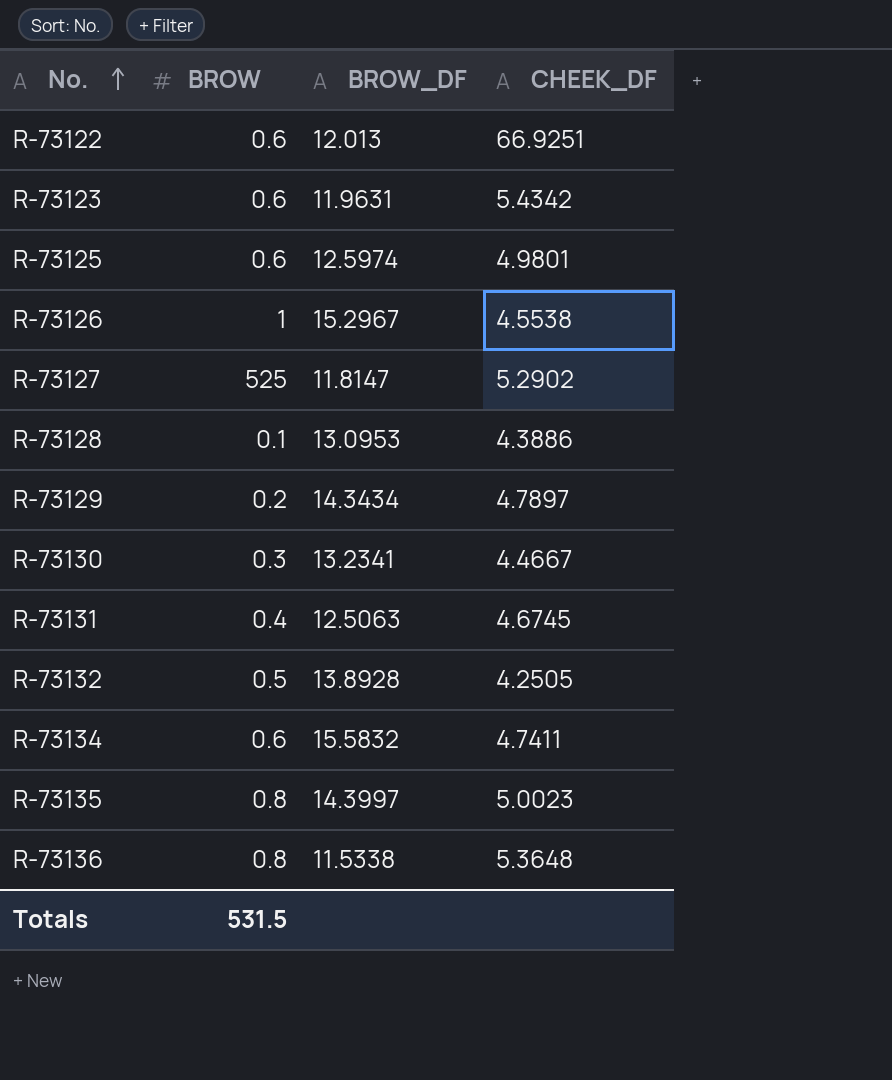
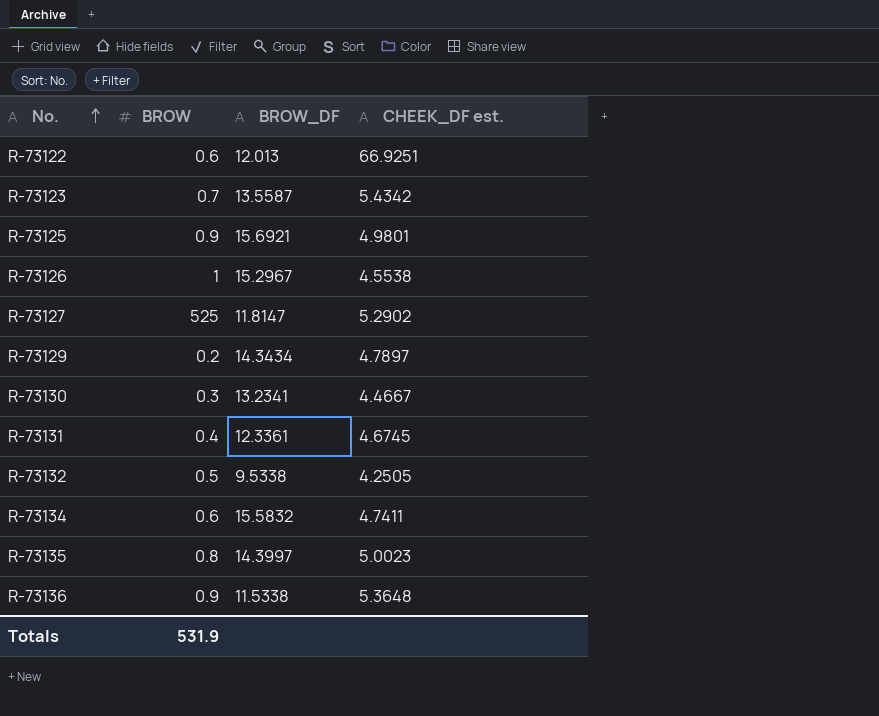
column name: CHEEK_DF -> CHEEK_DF est.
row R-73128: 0.1 | 13.0953 | 4.3886 -> none
R-73123 | BROW: 0.6 -> 0.7
R-73123 | BROW_DF: 11.9631 -> 13.5587
R-73125 | BROW: 0.6 -> 0.9
R-73125 | BROW_DF: 12.5974 -> 15.6921
R-73131 | BROW_DF: 12.5063 -> 12.3361
R-73132 | BROW_DF: 13.8928 -> 9.5338
R-73136 | BROW: 0.8 -> 0.9
Totals | BROW: 531.5 -> 531.9

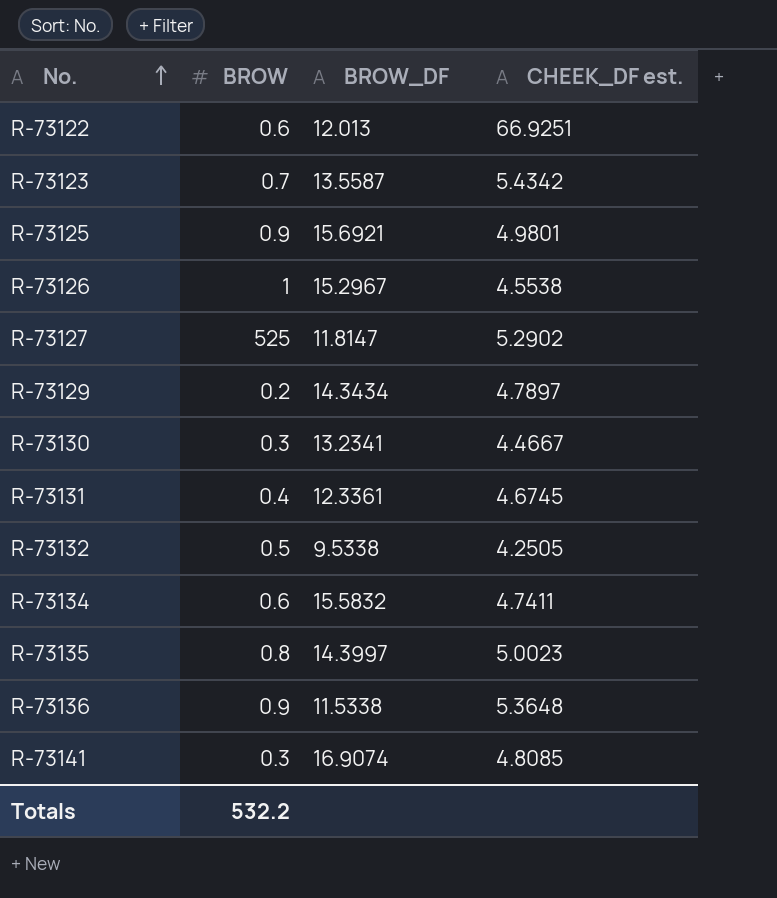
row R-73141: none -> 0.3 | 16.9074 | 4.8085
Totals | BROW: 531.9 -> 532.2

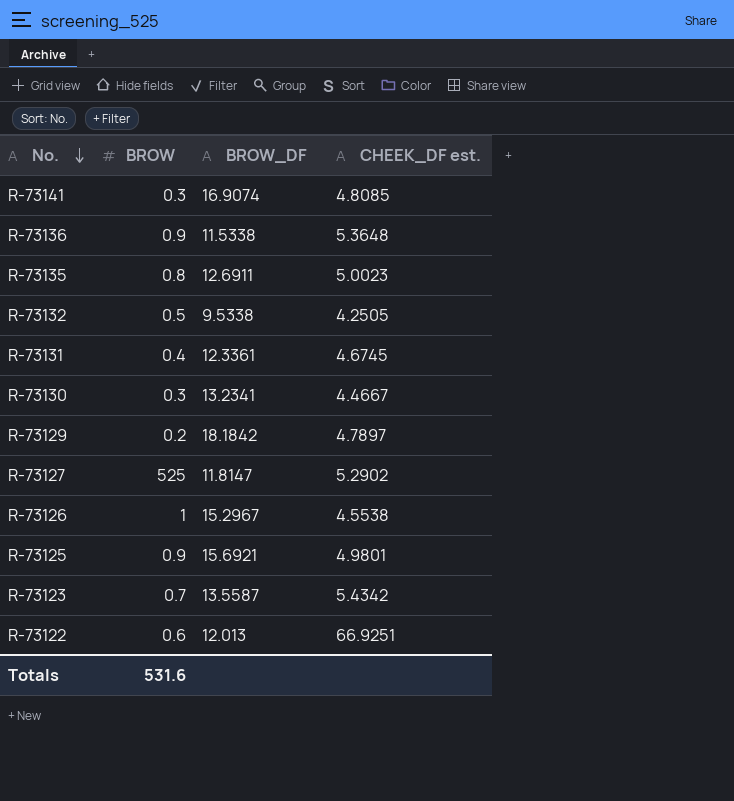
row order: No. ascending -> No. descending
row R-73134: 0.6 | 15.5832 | 4.7411 -> none
R-73135 | BROW_DF: 14.3997 -> 12.6911
R-73129 | BROW_DF: 14.3434 -> 18.1842
Totals | BROW: 532.2 -> 531.6

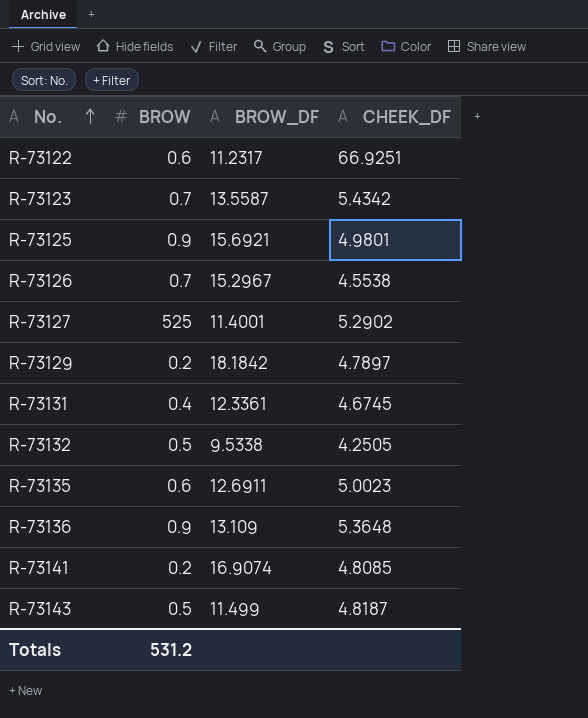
row order: No. descending -> No. ascending
column name: CHEEK_DF est. -> CHEEK_DF
row R-73130: 0.3 | 13.2341 | 4.4667 -> none
R-73122 | BROW_DF: 12.013 -> 11.2317
R-73126 | BROW: 1 -> 0.7
R-73127 | BROW_DF: 11.8147 -> 11.4001
R-73135 | BROW: 0.8 -> 0.6
R-73136 | BROW_DF: 11.5338 -> 13.109
R-73141 | BROW: 0.3 -> 0.2
row R-73143: none -> 0.5 | 11.499 | 4.8187
Totals | BROW: 531.6 -> 531.2

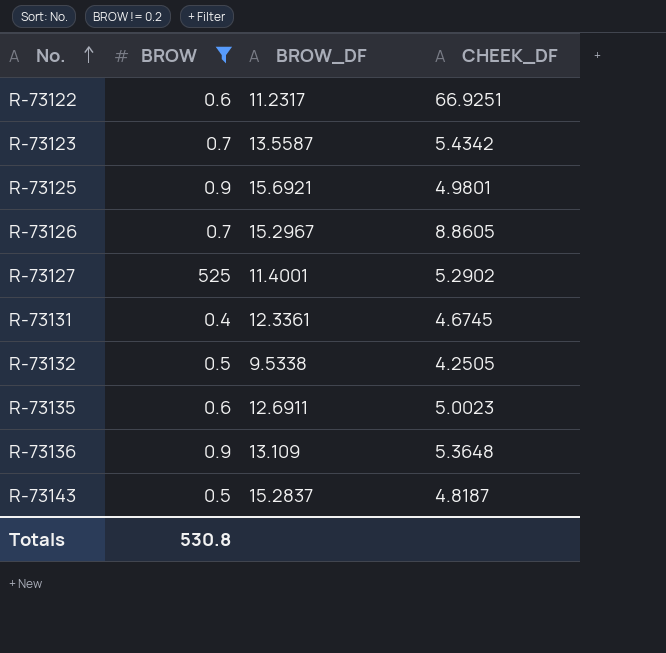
filter: none -> BROW != 0.2
R-73126 | CHEEK_DF: 4.5538 -> 8.8605
R-73143 | BROW_DF: 11.499 -> 15.2837
Totals | BROW: 531.2 -> 530.8

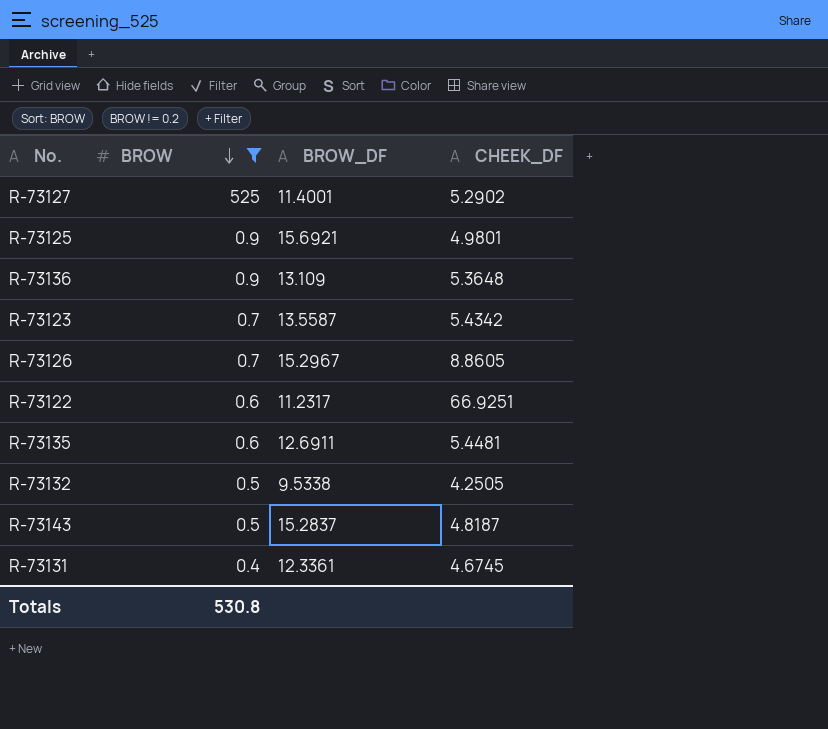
row order: No. ascending -> BROW descending
R-73135 | CHEEK_DF: 5.0023 -> 5.4481

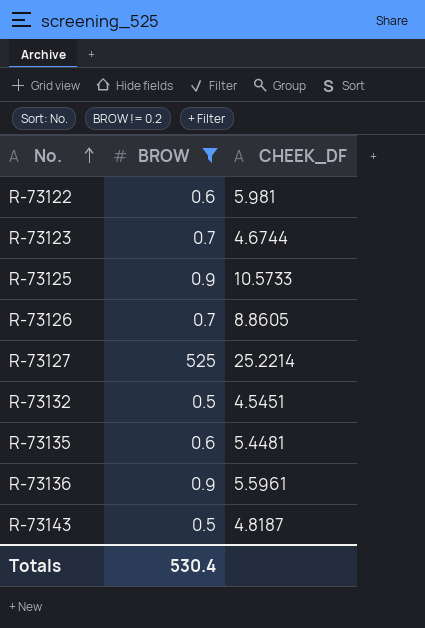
row order: BROW descending -> No. ascending
column BROW_DF | position: 3 -> none
row R-73131: 0.4 | 12.3361 | 4.6745 -> none
R-73122 | CHEEK_DF: 66.9251 -> 5.981
R-73123 | CHEEK_DF: 5.4342 -> 4.6744
R-73125 | CHEEK_DF: 4.9801 -> 10.5733
R-73127 | CHEEK_DF: 5.2902 -> 25.2214
R-73132 | CHEEK_DF: 4.2505 -> 4.5451
R-73136 | CHEEK_DF: 5.3648 -> 5.5961
Totals | BROW: 530.8 -> 530.4

